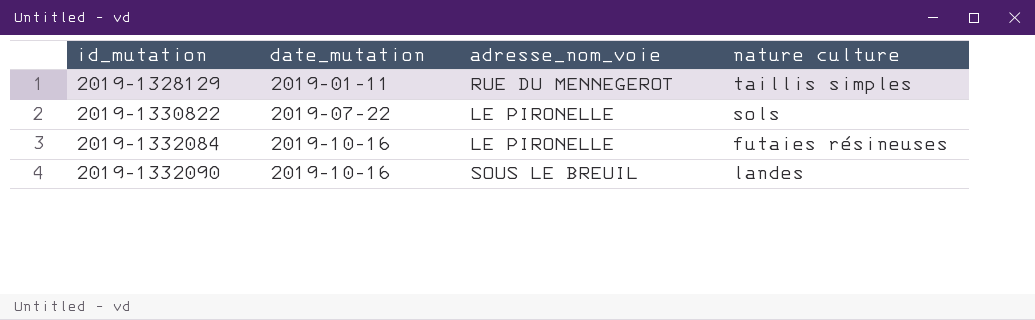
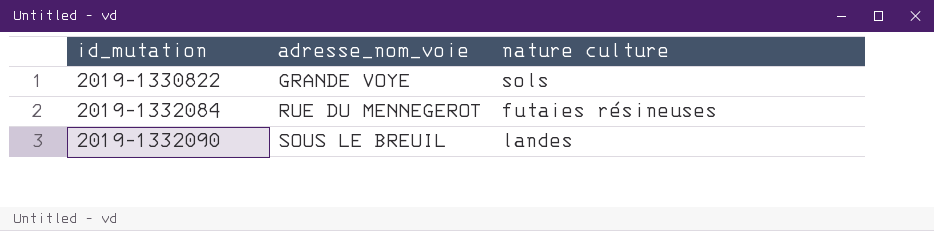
column date_mutation | position: 2 -> none
row 2019-1328129: 2019-01-11 | RUE DU MENNEGEROT | taillis simples -> none
2019-1330822 | adresse_nom_voie: LE PIRONELLE -> GRANDE VOYE
2019-1332084 | adresse_nom_voie: LE PIRONELLE -> RUE DU MENNEGEROT

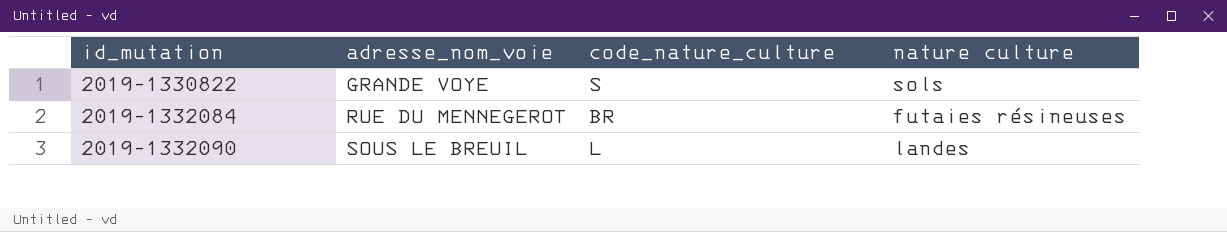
column code_nature_culture | position: none -> 3

